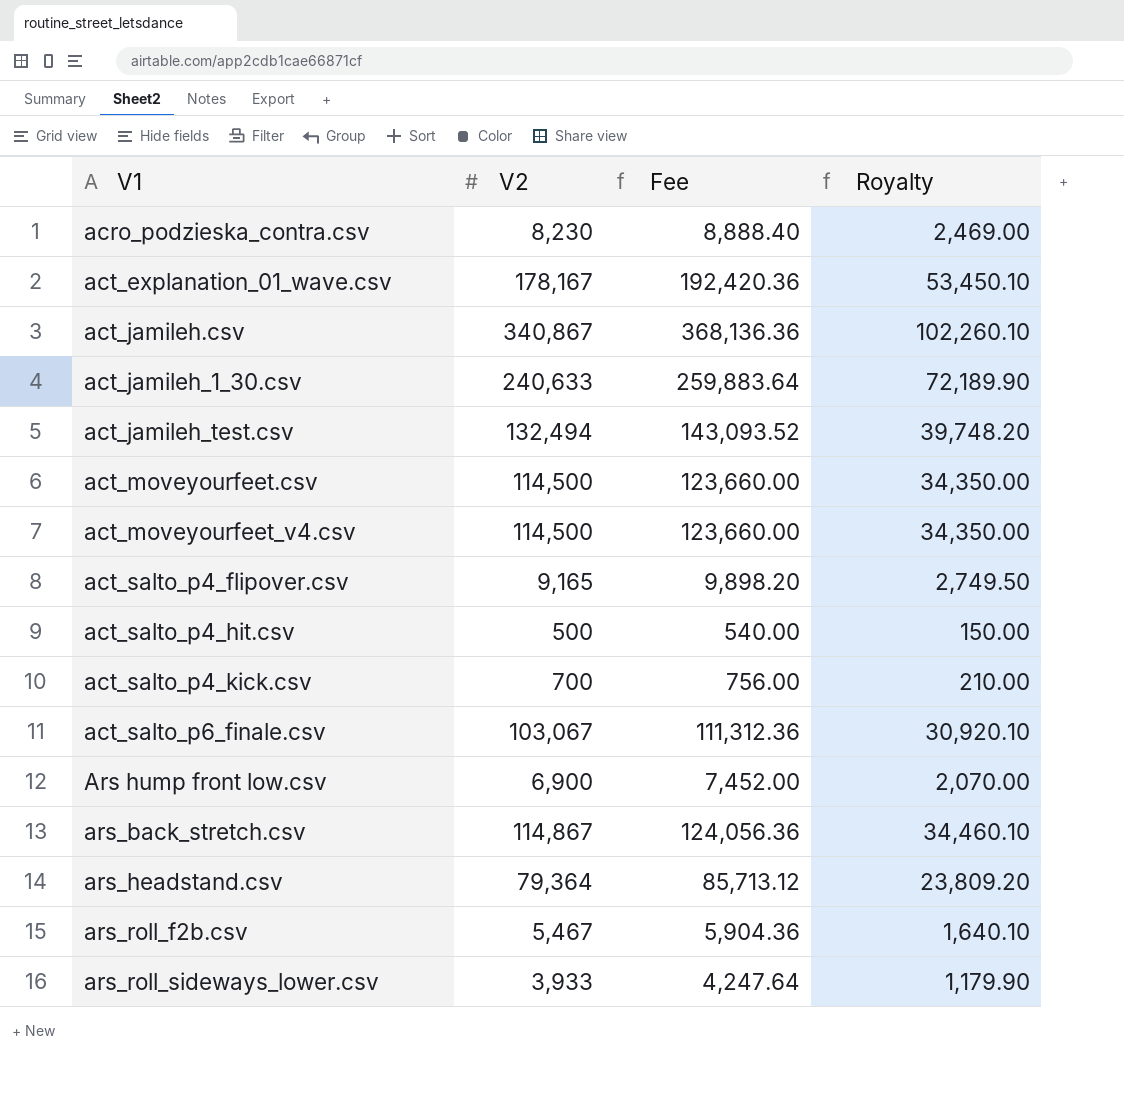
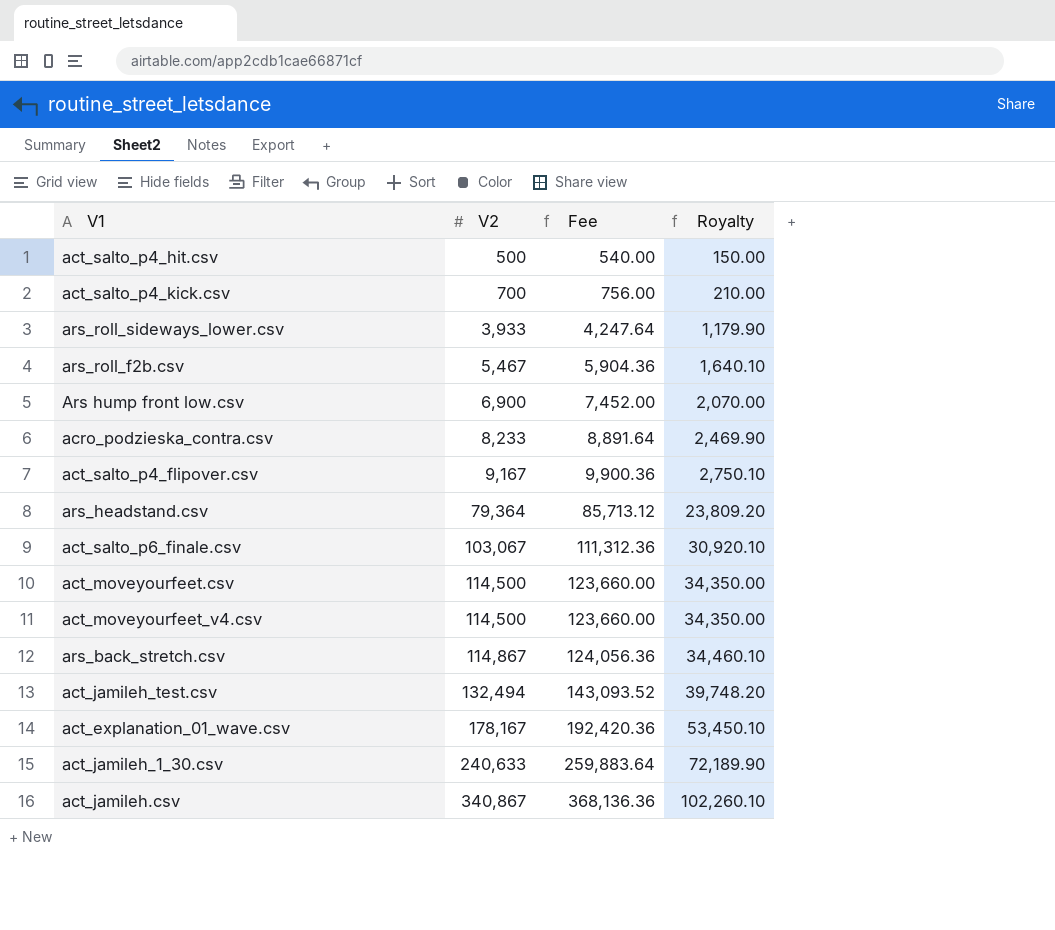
row order: V1 ascending -> V2 ascending
acro_podzieska_contra.csv | V2: 8,230 -> 8,233
acro_podzieska_contra.csv | Fee: 8,888.40 -> 8,891.64
acro_podzieska_contra.csv | Royalty: 2,469.00 -> 2,469.90
act_salto_p4_flipover.csv | V2: 9,165 -> 9,167
act_salto_p4_flipover.csv | Fee: 9,898.20 -> 9,900.36
act_salto_p4_flipover.csv | Royalty: 2,749.50 -> 2,750.10

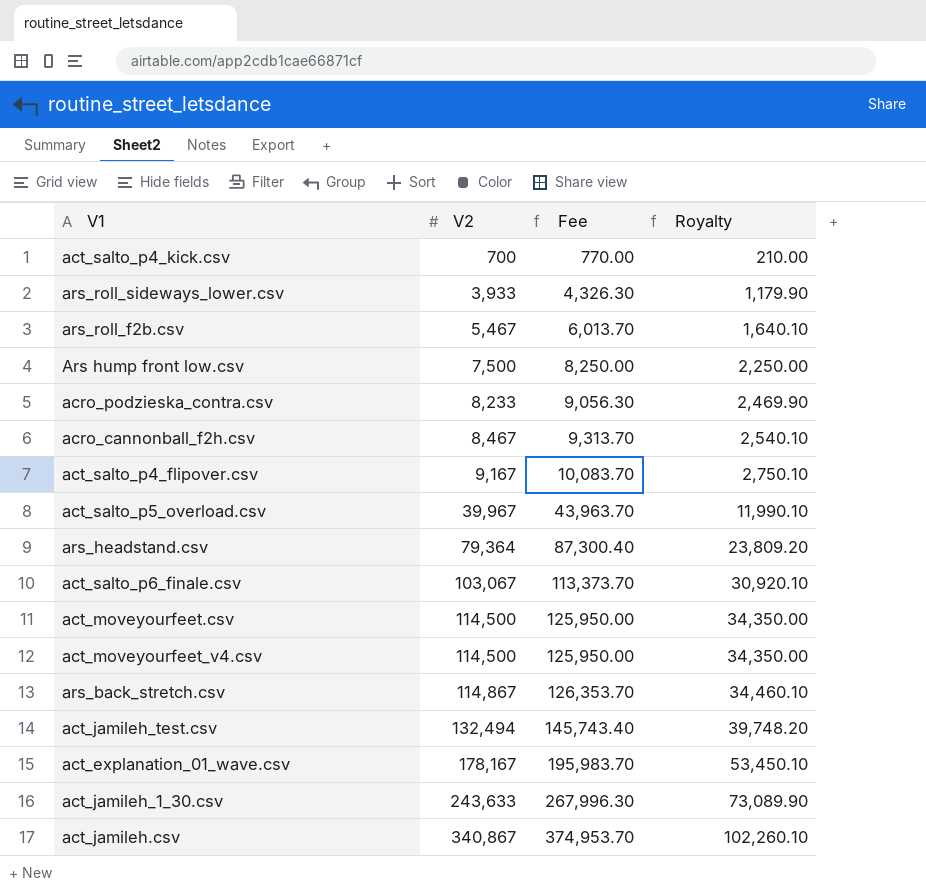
column Fee | formula: [V2] * 1.08 -> [V2] * 1.1
row act_salto_p4_hit.csv: 500 | 540.00 | 150.00 -> none
Ars hump front low.csv | V2: 6,900 -> 7,500
Ars hump front low.csv | Royalty: 2,070.00 -> 2,250.00
row acro_cannonball_f2h.csv: none -> 8,467 | 9,313.70 | 2,540.10
row act_salto_p5_overload.csv: none -> 39,967 | 43,963.70 | 11,990.10
act_jamileh_1_30.csv | V2: 240,633 -> 243,633
act_jamileh_1_30.csv | Royalty: 72,189.90 -> 73,089.90

